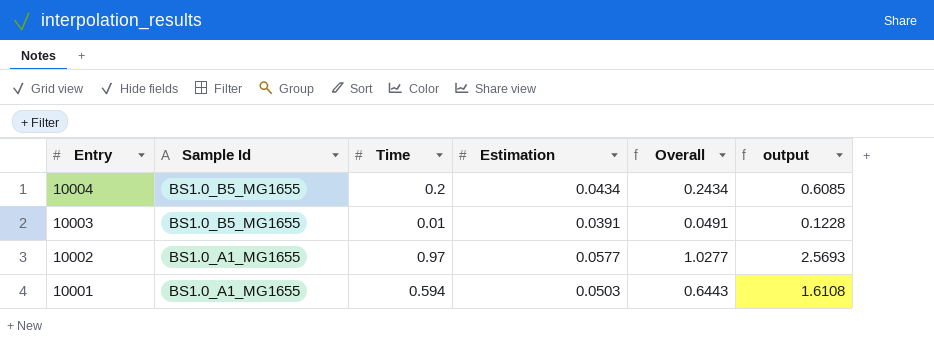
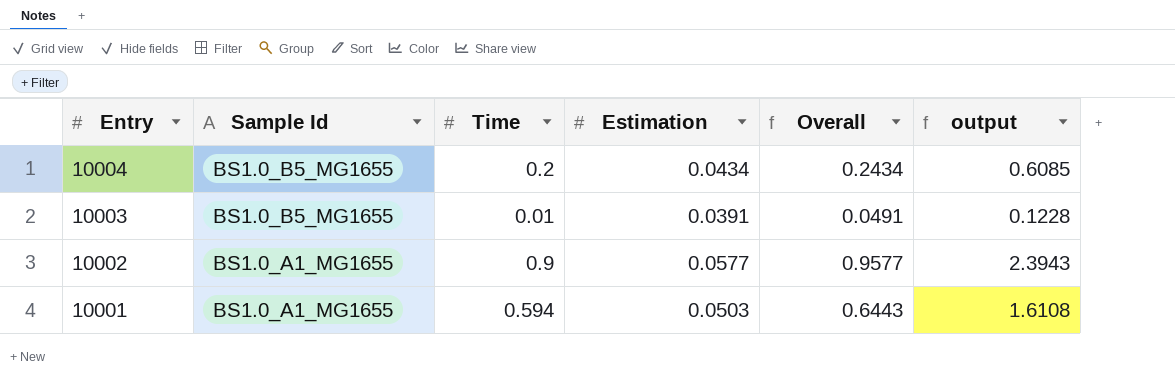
10002 | Time: 0.97 -> 0.9
10002 | Overall: 1.0277 -> 0.9577
10002 | output: 2.5693 -> 2.3943

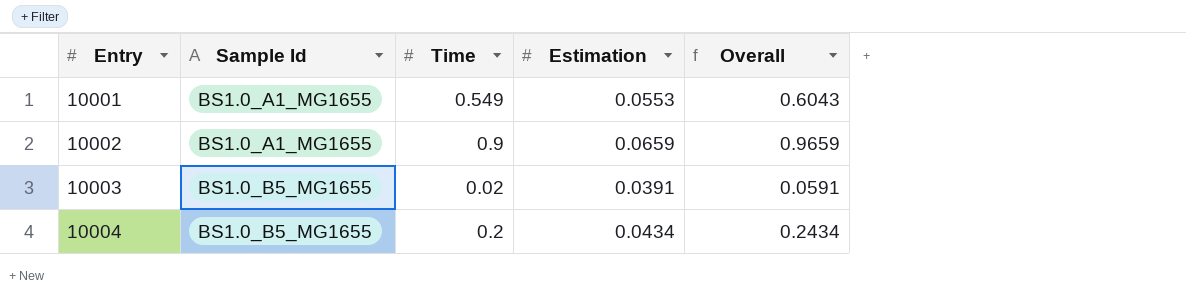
row order: Entry descending -> Entry ascending
column output | formula: [Overall] * 2.5 -> none
10001 | Time: 0.594 -> 0.549
10001 | Estimation: 0.0503 -> 0.0553
10001 | Overall: 0.6443 -> 0.6043
10002 | Estimation: 0.0577 -> 0.0659
10002 | Overall: 0.9577 -> 0.9659
10003 | Time: 0.01 -> 0.02
10003 | Overall: 0.0491 -> 0.0591

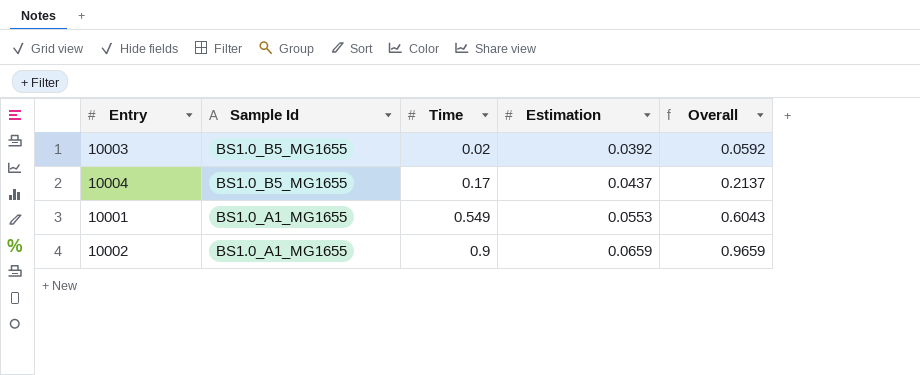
row order: Entry ascending -> Sample Id descending
10003 | Estimation: 0.0391 -> 0.0392
10003 | Overall: 0.0591 -> 0.0592
10004 | Time: 0.2 -> 0.17
10004 | Estimation: 0.0434 -> 0.0437
10004 | Overall: 0.2434 -> 0.2137

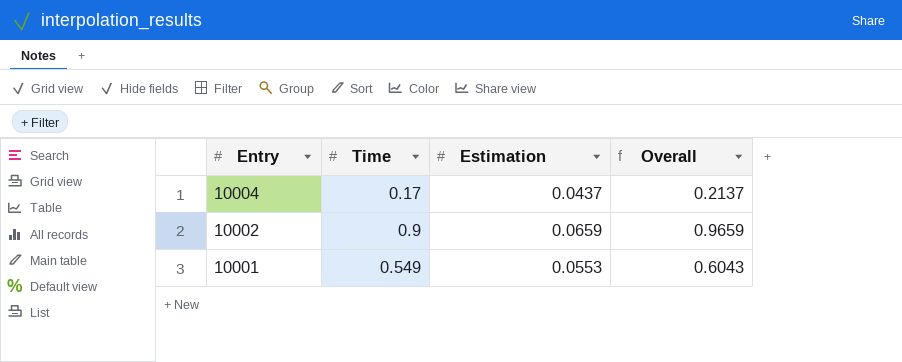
row order: Sample Id descending -> Entry descending
column Sample Id | position: 2 -> none
row 10003: BS1.0_B5_MG1655 | 0.02 | 0.0392 | 0.0592 -> none

